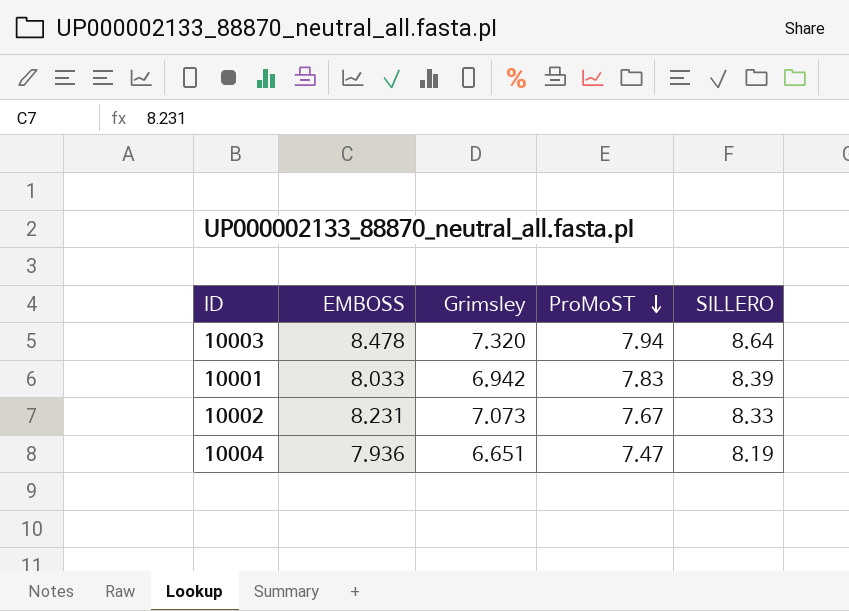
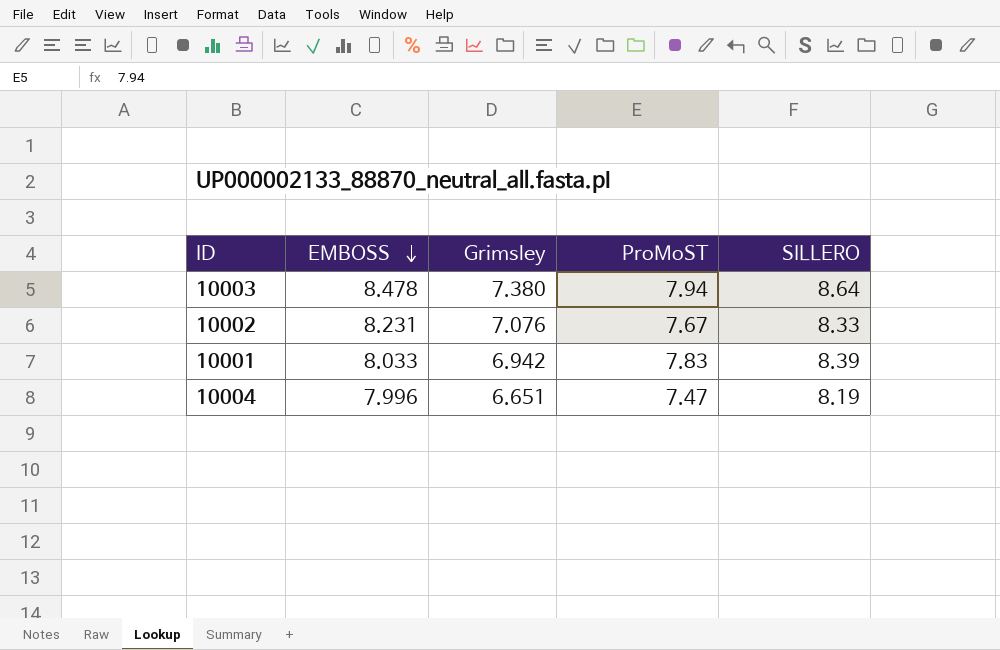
row order: ProMoST descending -> EMBOSS descending
10003 | Grimsley: 7.320 -> 7.380
10002 | Grimsley: 7.073 -> 7.076
10004 | EMBOSS: 7.936 -> 7.996

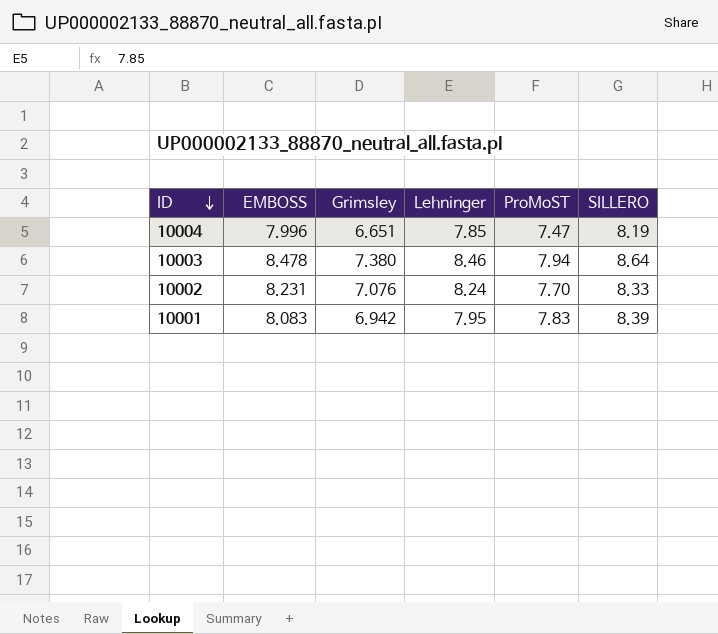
row order: EMBOSS descending -> ID descending
column Lehninger | position: none -> 4
10002 | ProMoST: 7.67 -> 7.70
10001 | EMBOSS: 8.033 -> 8.083

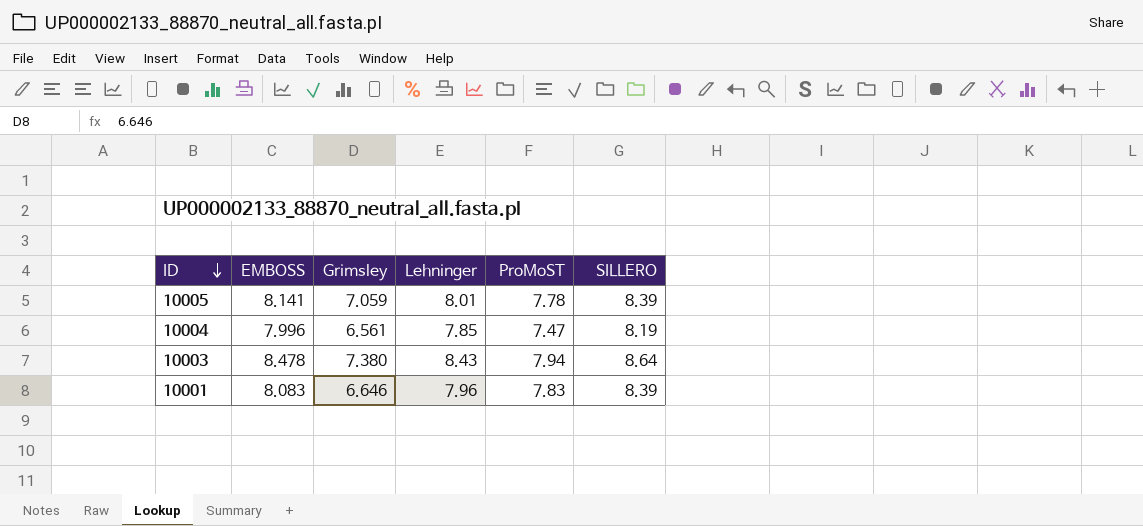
row 10002: 8.231 | 7.076 | 8.24 | 7.70 | 8.33 -> none
row 10005: none -> 8.141 | 7.059 | 8.01 | 7.78 | 8.39
10004 | Grimsley: 6.651 -> 6.561
10003 | Lehninger: 8.46 -> 8.43
10001 | Grimsley: 6.942 -> 6.646
10001 | Lehninger: 7.95 -> 7.96

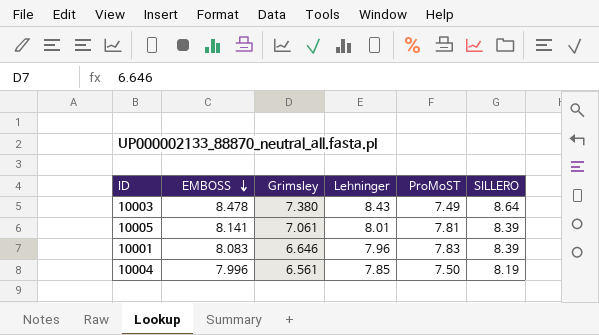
row order: ID descending -> EMBOSS descending
10003 | ProMoST: 7.94 -> 7.49
10005 | Grimsley: 7.059 -> 7.061
10005 | ProMoST: 7.78 -> 7.81
10004 | ProMoST: 7.47 -> 7.50

